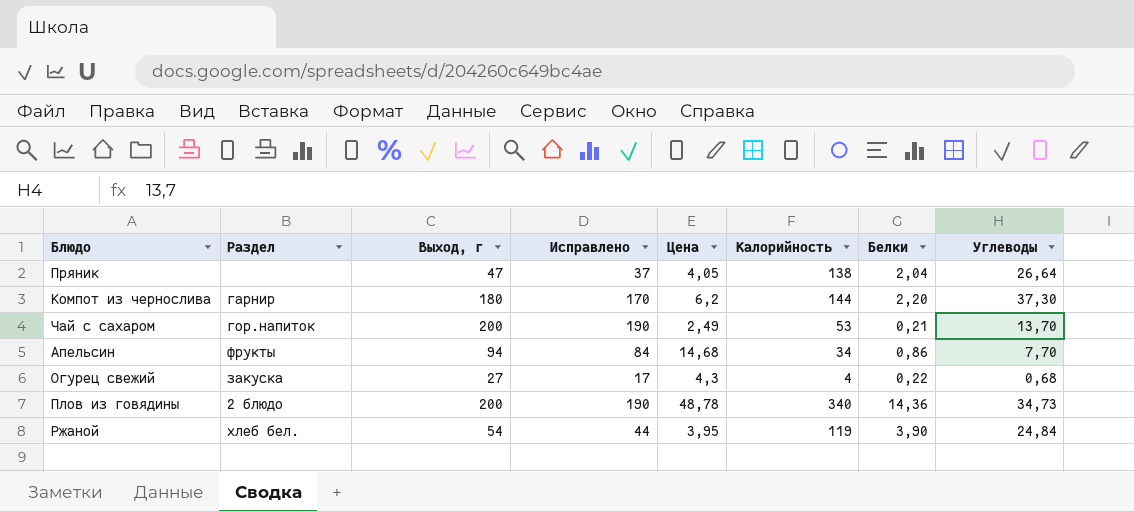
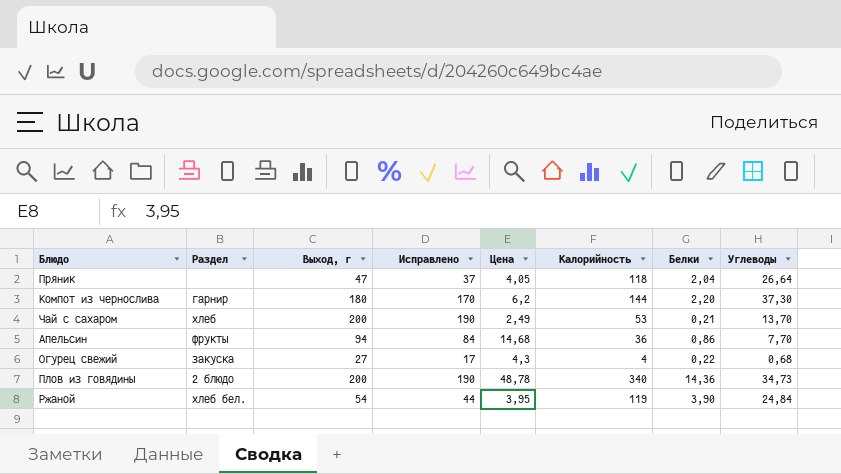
Пряник | Калорийность: 138 -> 118
Чай с сахаром | Раздел: гор.напиток -> хлеб
Апельсин | Калорийность: 34 -> 36

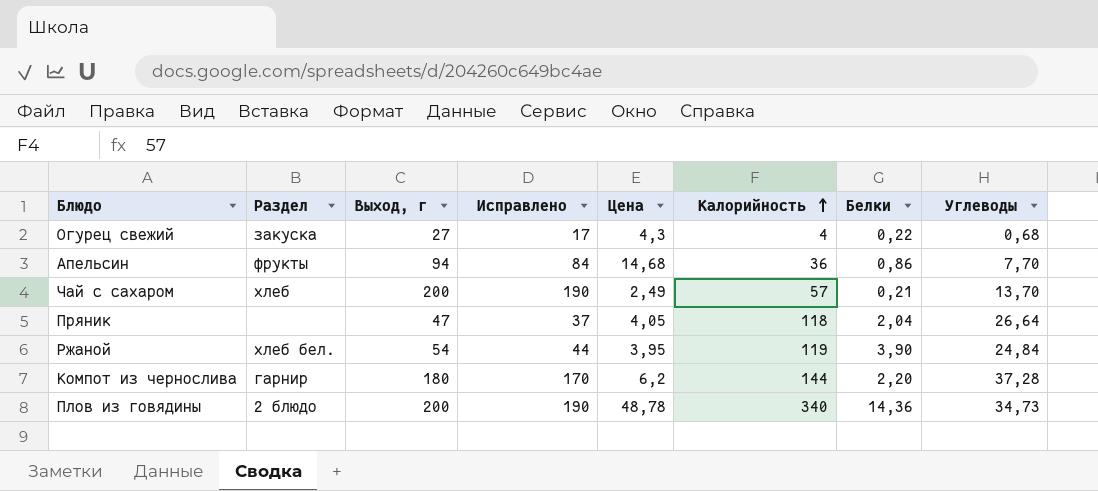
row order: none -> Калорийность ascending
Чай с сахаром | Калорийность: 53 -> 57
Компот из чернослива | Углеводы: 37,30 -> 37,28

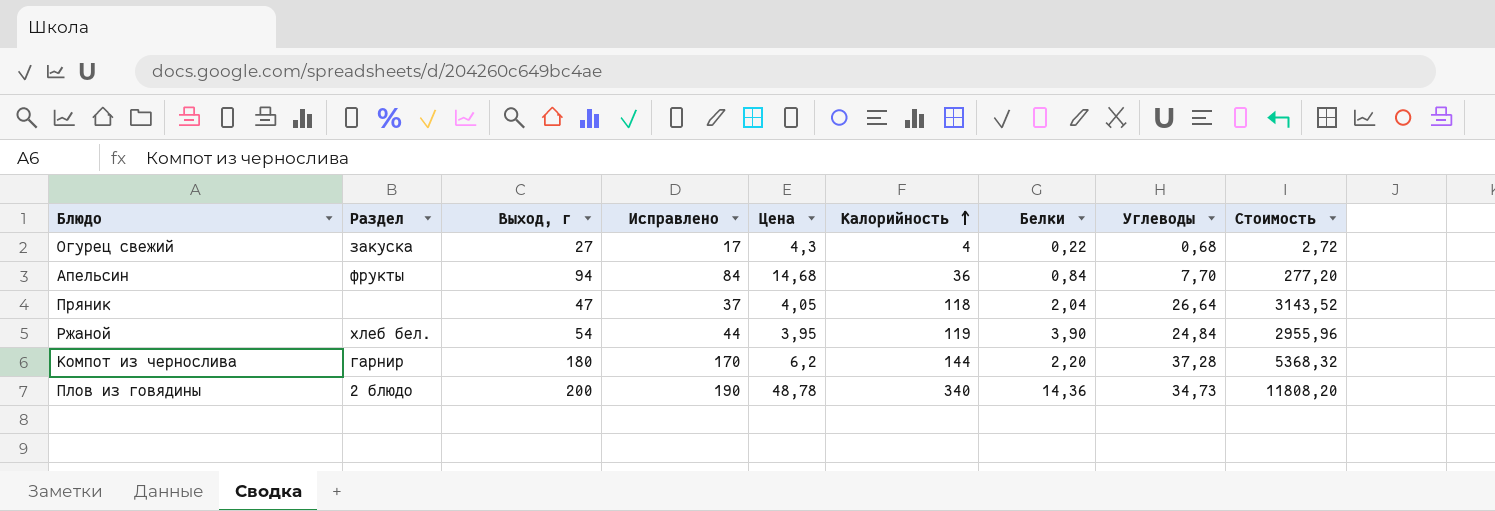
column Стоимость | formula: none -> [Калорийность] * [Углеводы]
row Чай с сахаром: хлеб | 200 | 190 | 2,49 | 57 | 0,21 | 13,70 -> none
Апельсин | Белки: 0,86 -> 0,84

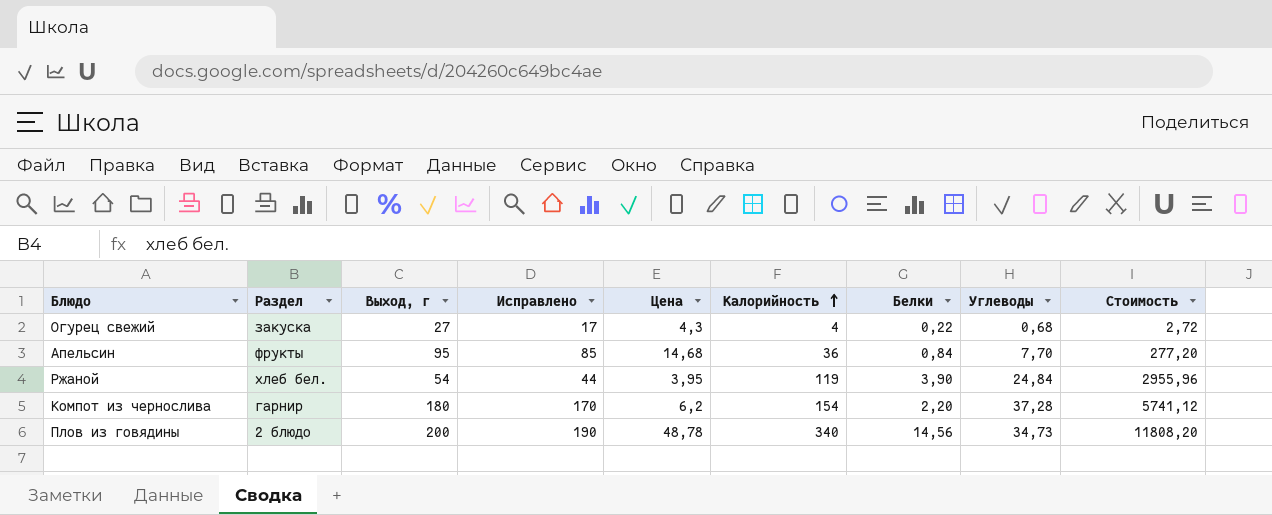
row Пряник: none | 47 | 37 | 4,05 | 118 | 2,04 | 26,64 | 3143,52 -> none
Апельсин | Выход, г: 94 -> 95
Апельсин | Исправлено: 84 -> 85
Компот из чернослива | Калорийность: 144 -> 154
Компот из чернослива | Стоимость: 5368,32 -> 5741,12
Плов из говядины | Белки: 14,36 -> 14,56

